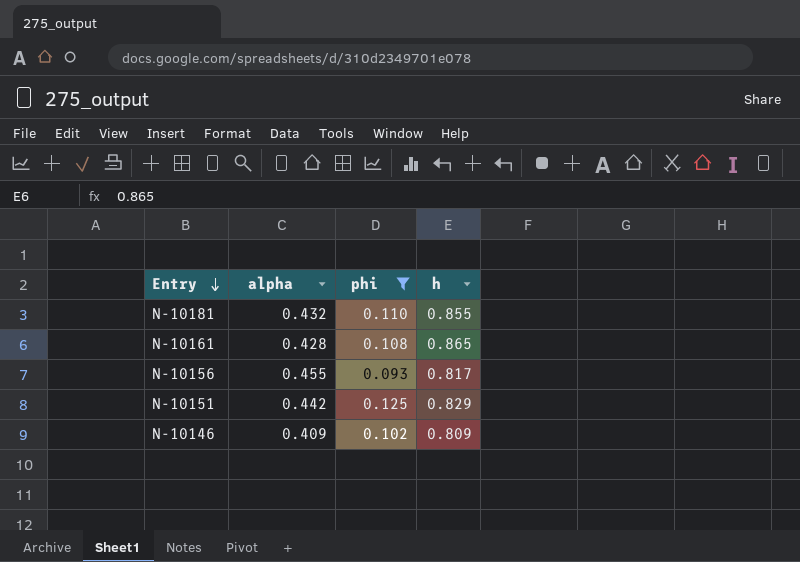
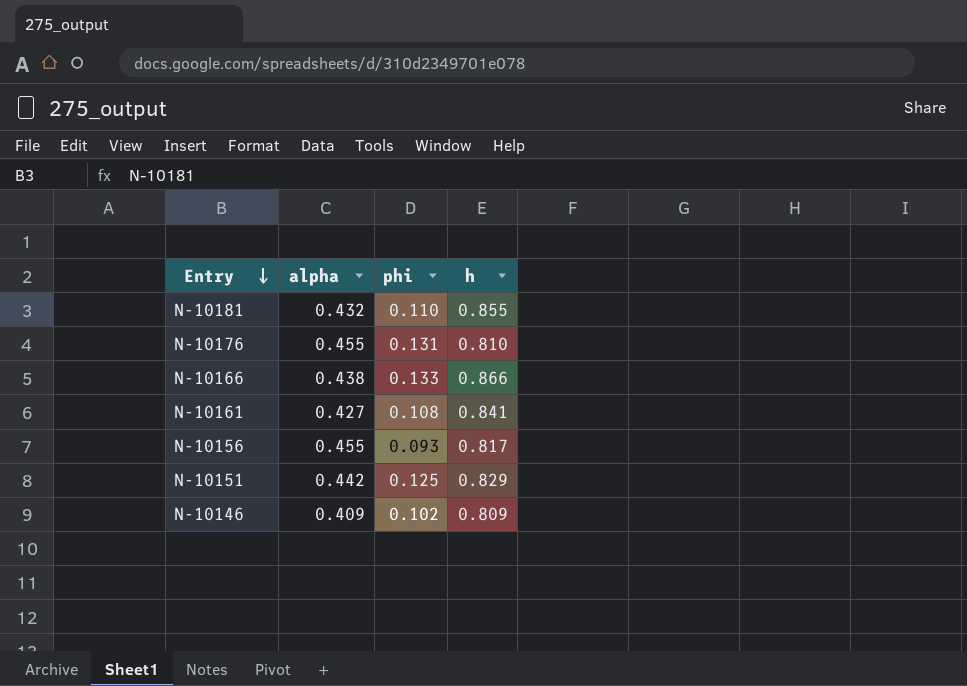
filter: phi <= 0.125 -> none
N-10161 | alpha: 0.428 -> 0.427
N-10161 | h: 0.865 -> 0.841

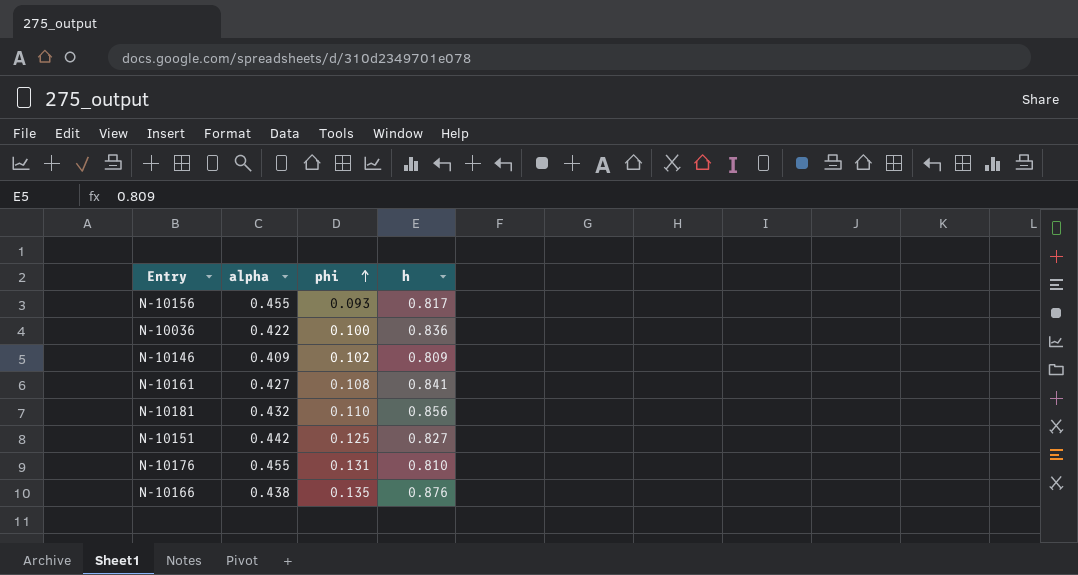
row order: Entry descending -> phi ascending
row N-10036: none -> 0.422 | 0.100 | 0.836
N-10181 | h: 0.855 -> 0.856
N-10151 | h: 0.829 -> 0.827
N-10166 | phi: 0.133 -> 0.135
N-10166 | h: 0.866 -> 0.876

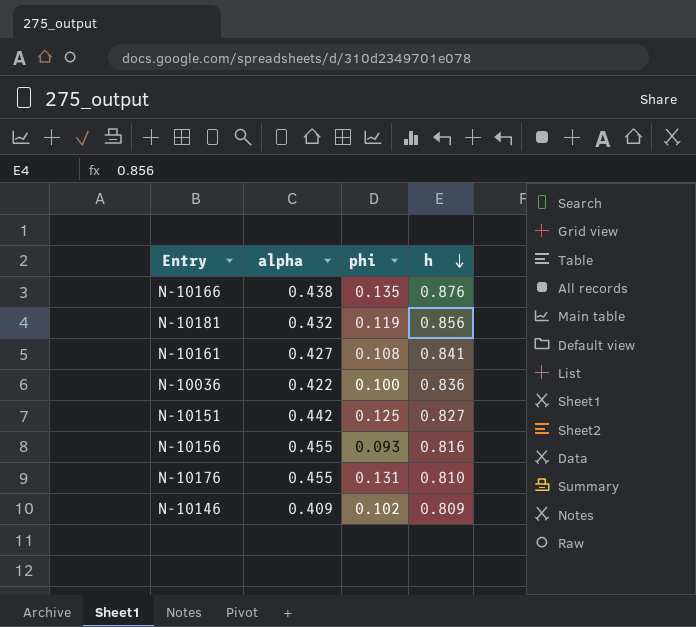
row order: phi ascending -> h descending
N-10181 | phi: 0.110 -> 0.119
N-10156 | h: 0.817 -> 0.816

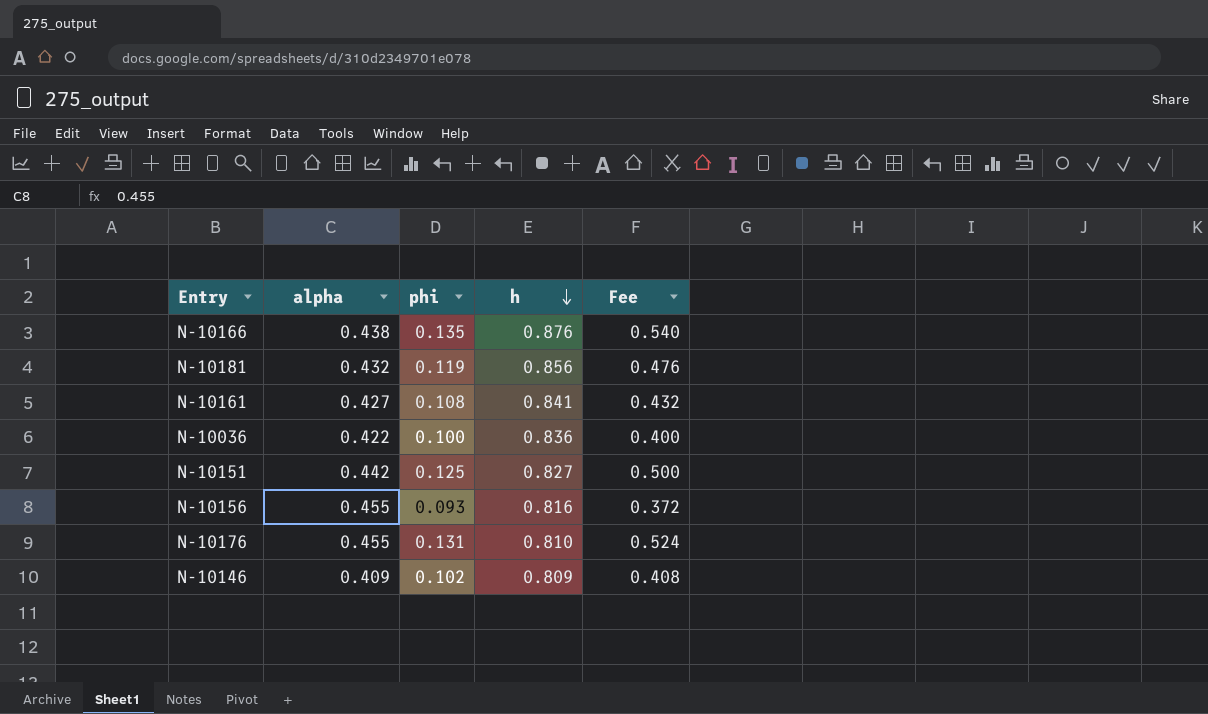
column Fee | formula: none -> [phi] * 4

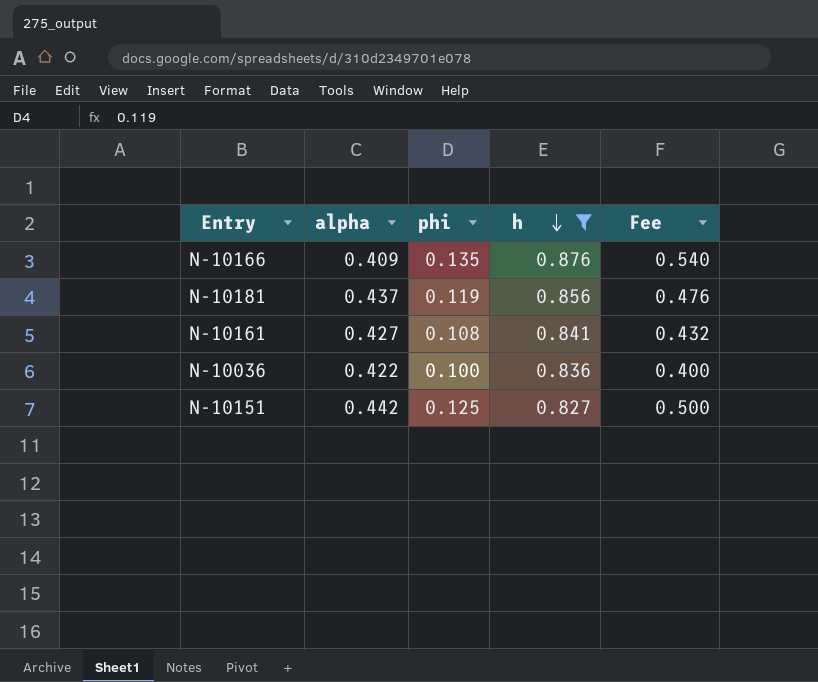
filter: none -> h >= 0.827
N-10166 | alpha: 0.438 -> 0.409
N-10181 | alpha: 0.432 -> 0.437

